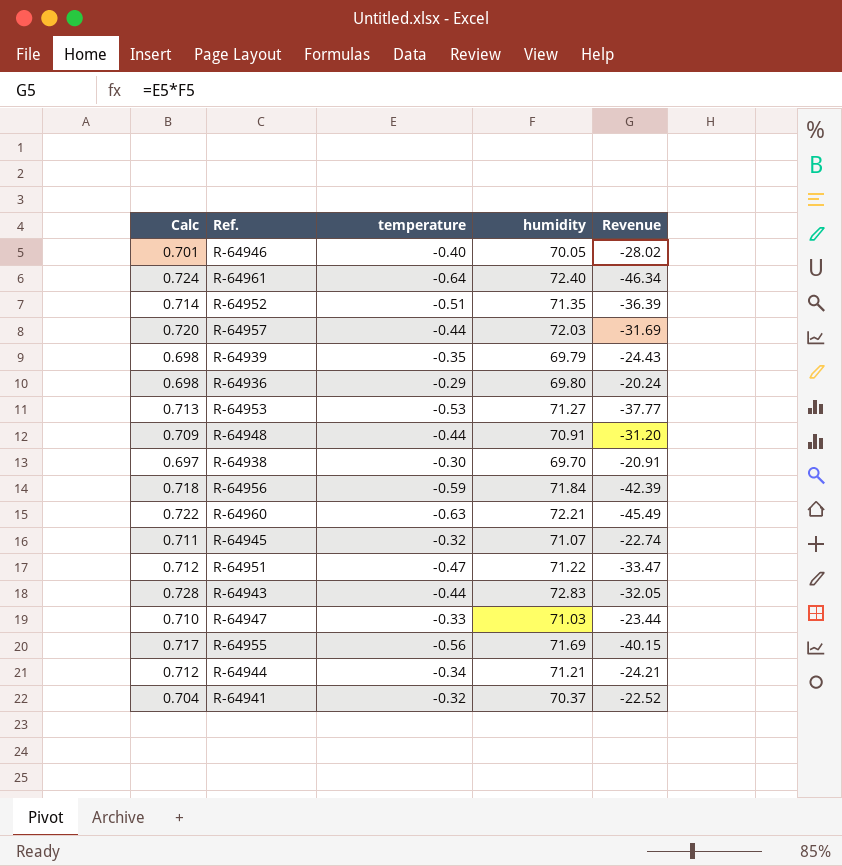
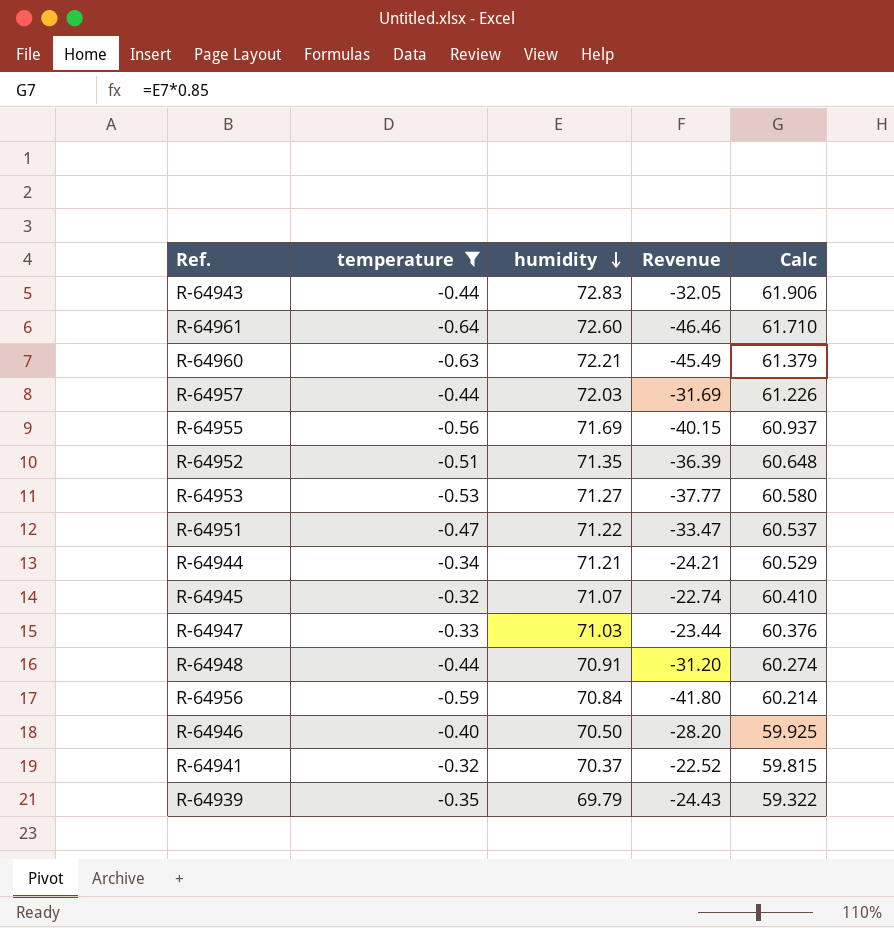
filter: none -> temperature <= -0.32
row order: none -> humidity descending
column Calc | formula: [humidity] * 0.01 -> [humidity] * 0.85
column Calc | position: 1 -> 5
R-64961 | humidity: 72.40 -> 72.60
R-64961 | Revenue: -46.34 -> -46.46
R-64956 | humidity: 71.84 -> 70.84
R-64956 | Revenue: -42.39 -> -41.80
R-64946 | humidity: 70.05 -> 70.50
R-64946 | Revenue: -28.02 -> -28.20

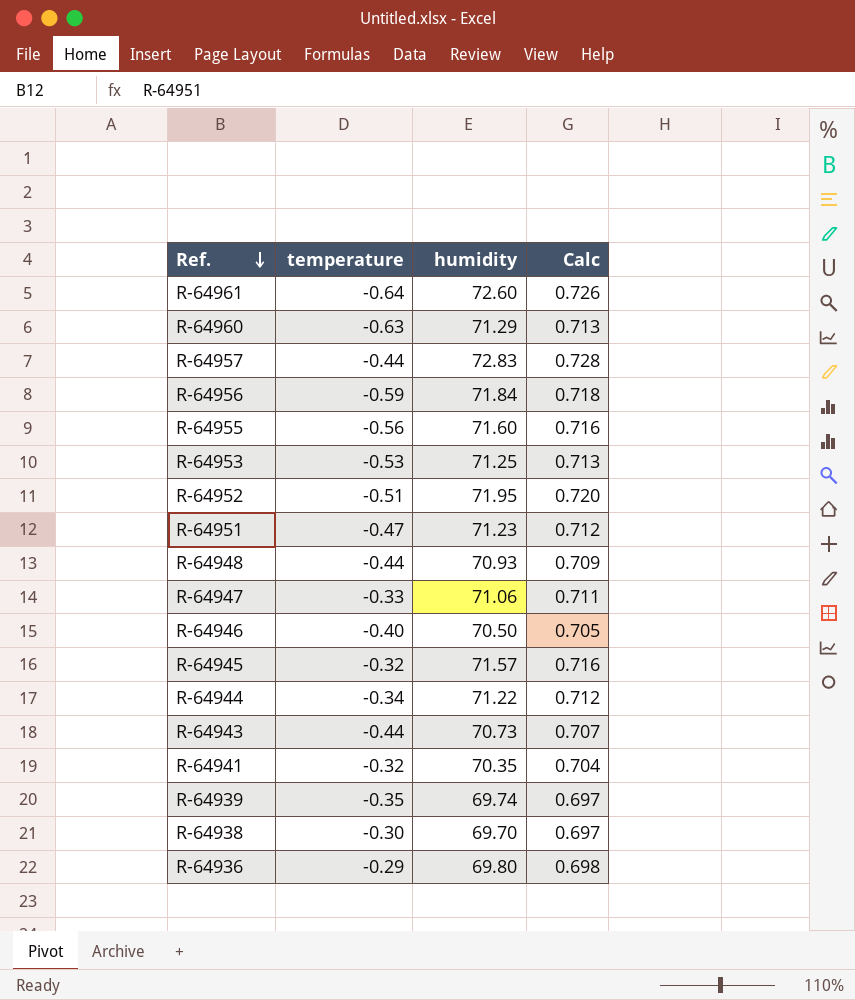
filter: temperature <= -0.32 -> none
row order: humidity descending -> Ref. descending
column Revenue | formula: [temperature] * [humidity] -> none
column Calc | formula: [humidity] * 0.85 -> [humidity] * 0.01
R-64960 | humidity: 72.21 -> 71.29
R-64957 | humidity: 72.03 -> 72.83
R-64956 | humidity: 70.84 -> 71.84
R-64955 | humidity: 71.69 -> 71.60
R-64953 | humidity: 71.27 -> 71.25
R-64952 | humidity: 71.35 -> 71.95
R-64951 | humidity: 71.22 -> 71.23
R-64948 | humidity: 70.91 -> 70.93
R-64947 | humidity: 71.03 -> 71.06
R-64945 | humidity: 71.07 -> 71.57
R-64944 | humidity: 71.21 -> 71.22
R-64943 | humidity: 72.83 -> 70.73
R-64941 | humidity: 70.37 -> 70.35
R-64939 | humidity: 69.79 -> 69.74

